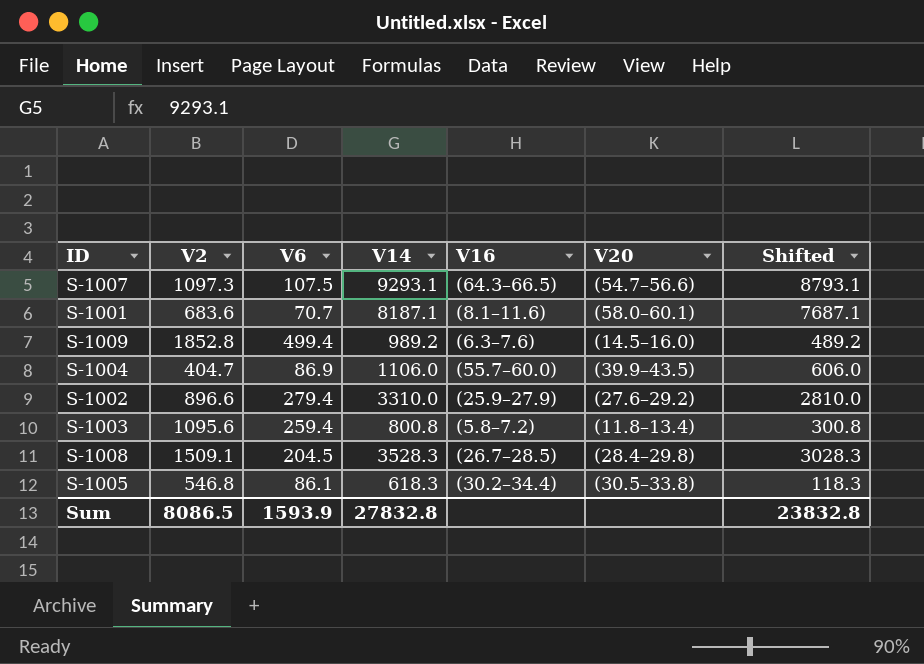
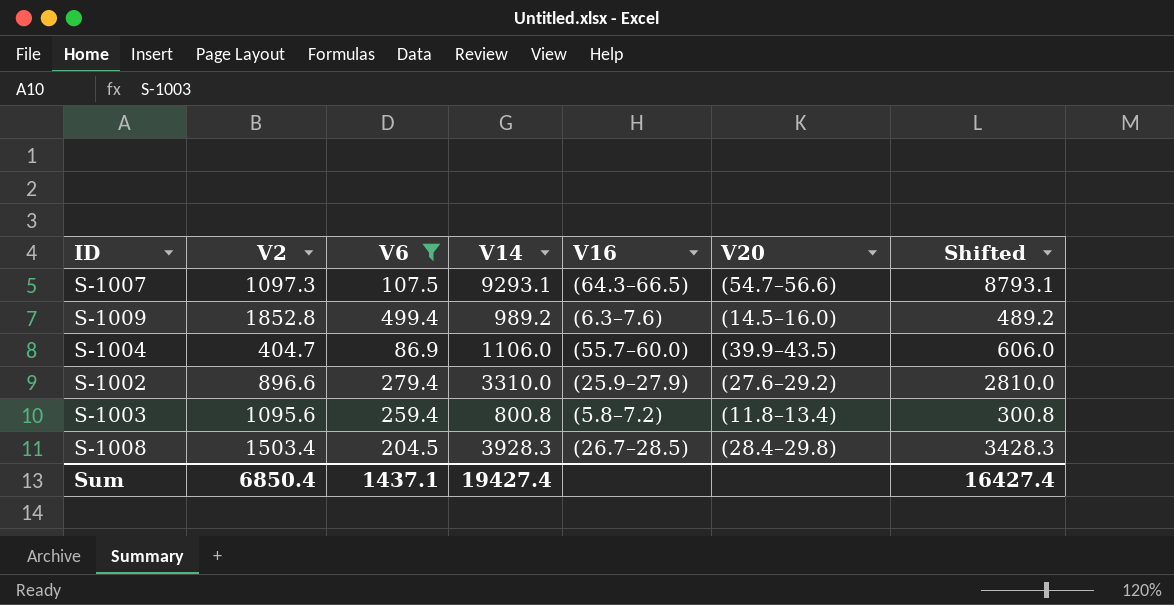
filter: none -> V6 >= 86.9
S-1008 | V2: 1509.1 -> 1503.4
S-1008 | V14: 3528.3 -> 3928.3
S-1008 | Shifted: 3028.3 -> 3428.3
Sum | V2: 8086.5 -> 6850.4
Sum | V6: 1593.9 -> 1437.1
Sum | V14: 27832.8 -> 19427.4
Sum | Shifted: 23832.8 -> 16427.4

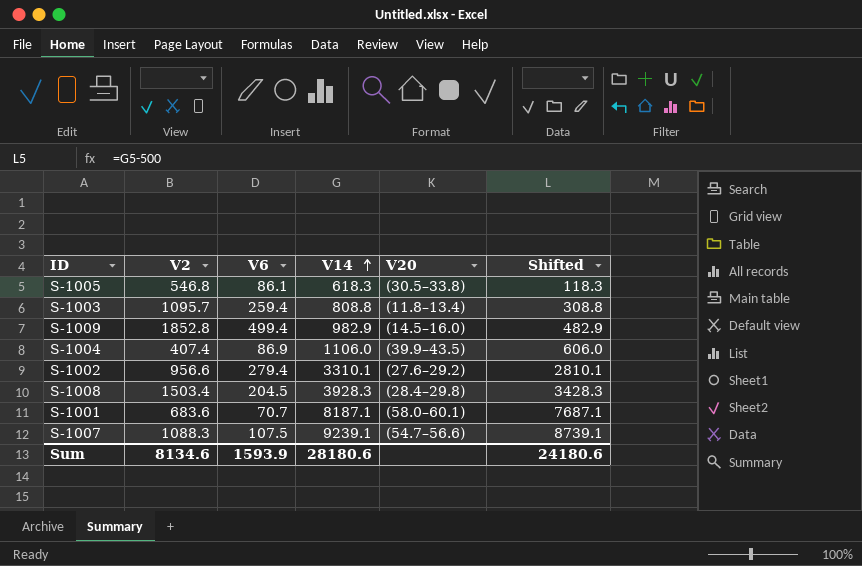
filter: V6 >= 86.9 -> none
row order: none -> V14 ascending
column V16 | position: 5 -> none
S-1003 | V2: 1095.6 -> 1095.7
S-1003 | V14: 800.8 -> 808.8
S-1003 | Shifted: 300.8 -> 308.8
S-1009 | V14: 989.2 -> 982.9
S-1009 | Shifted: 489.2 -> 482.9
S-1004 | V2: 404.7 -> 407.4
S-1002 | V2: 896.6 -> 956.6
S-1002 | V14: 3310.0 -> 3310.1
S-1002 | Shifted: 2810.0 -> 2810.1
S-1007 | V2: 1097.3 -> 1088.3
S-1007 | V14: 9293.1 -> 9239.1
S-1007 | Shifted: 8793.1 -> 8739.1
Sum | V2: 6850.4 -> 8134.6
Sum | V6: 1437.1 -> 1593.9
Sum | V14: 19427.4 -> 28180.6
Sum | Shifted: 16427.4 -> 24180.6

